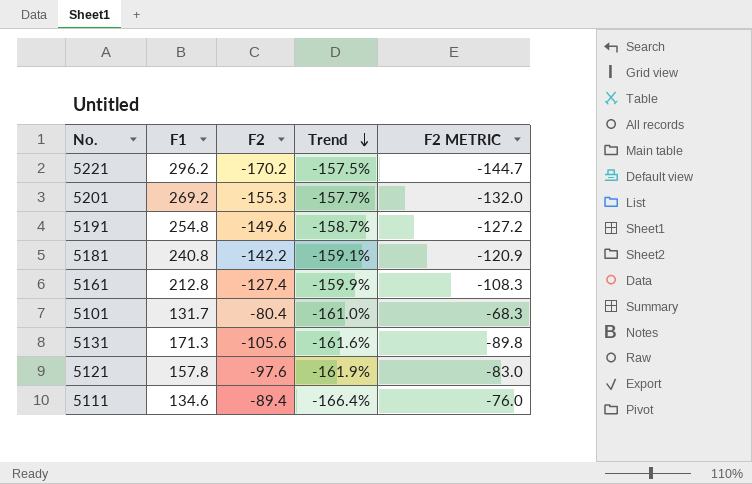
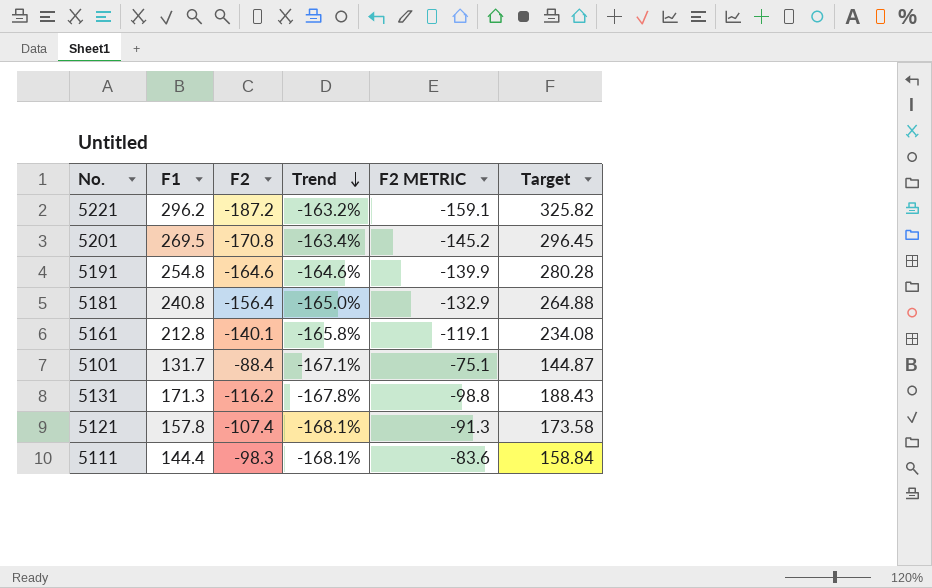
column Target | formula: none -> [F1] * 1.1
5221 | F2: -170.2 -> -187.2
5221 | Trend: -157.5% -> -163.2%
5221 | F2 METRIC: -144.7 -> -159.1
5201 | F1: 269.2 -> 269.5
5201 | F2: -155.3 -> -170.8
5201 | Trend: -157.7% -> -163.4%
5201 | F2 METRIC: -132.0 -> -145.2
5191 | F2: -149.6 -> -164.6
5191 | Trend: -158.7% -> -164.6%
5191 | F2 METRIC: -127.2 -> -139.9
5181 | F2: -142.2 -> -156.4
5181 | Trend: -159.1% -> -165.0%
5181 | F2 METRIC: -120.9 -> -132.9
5161 | F2: -127.4 -> -140.1
5161 | Trend: -159.9% -> -165.8%
5161 | F2 METRIC: -108.3 -> -119.1
5101 | F2: -80.4 -> -88.4
5101 | Trend: -161.0% -> -167.1%
5101 | F2 METRIC: -68.3 -> -75.1
5131 | F2: -105.6 -> -116.2
5131 | Trend: -161.6% -> -167.8%
5131 | F2 METRIC: -89.8 -> -98.8
5121 | F2: -97.6 -> -107.4
5121 | Trend: -161.9% -> -168.1%
5121 | F2 METRIC: -83.0 -> -91.3
5111 | F1: 134.6 -> 144.4
5111 | F2: -89.4 -> -98.3
5111 | Trend: -166.4% -> -168.1%
5111 | F2 METRIC: -76.0 -> -83.6

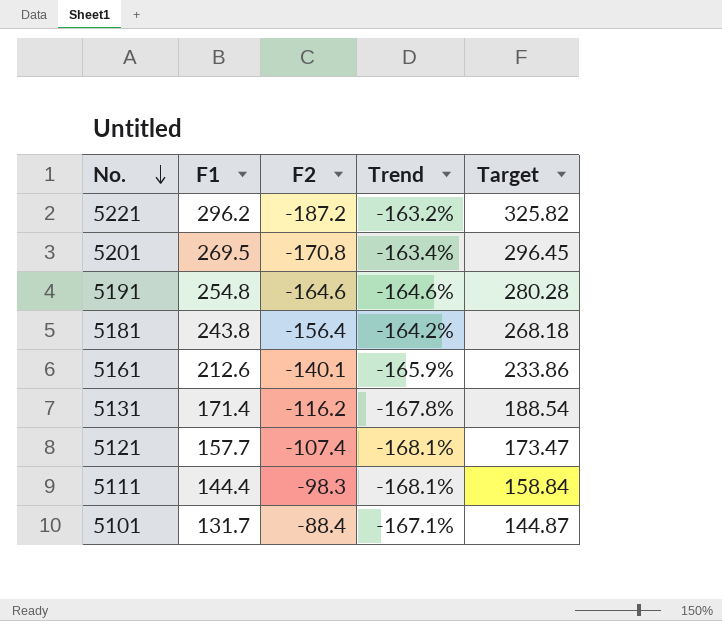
row order: Trend descending -> No. descending
column F2 METRIC | formula: [F2] * 0.85 -> none
5181 | F1: 240.8 -> 243.8
5181 | Trend: -165.0% -> -164.2%
5181 | Target: 264.88 -> 268.18
5161 | F1: 212.8 -> 212.6
5161 | Trend: -165.8% -> -165.9%
5161 | Target: 234.08 -> 233.86
5131 | F1: 171.3 -> 171.4
5131 | Target: 188.43 -> 188.54
5121 | F1: 157.8 -> 157.7
5121 | Target: 173.58 -> 173.47

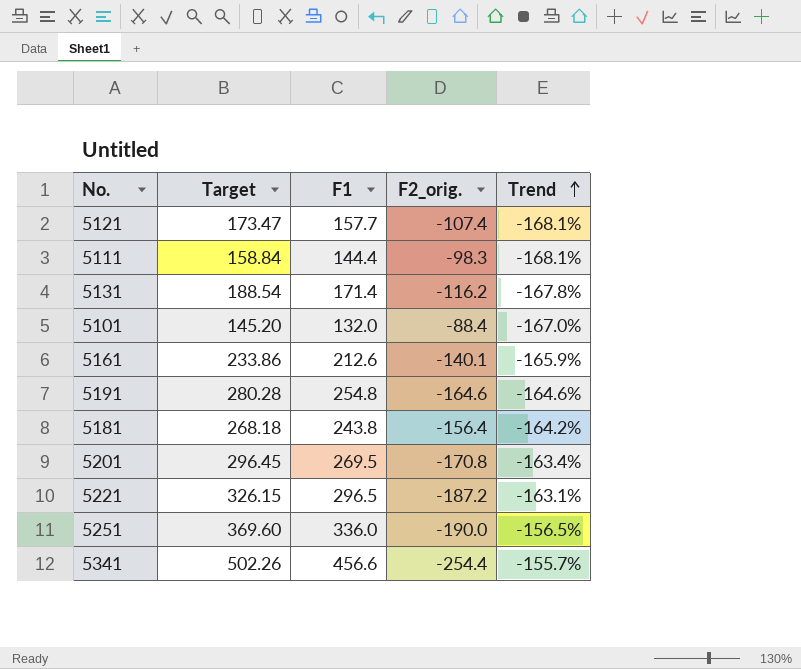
row order: No. descending -> Trend ascending
column Target | position: 5 -> 2
column name: F2 -> F2_orig.
5101 | Target: 144.87 -> 145.20
5101 | F1: 131.7 -> 132.0
5101 | Trend: -167.1% -> -167.0%
5221 | Target: 325.82 -> 326.15
5221 | F1: 296.2 -> 296.5
5221 | Trend: -163.2% -> -163.1%
row 5251: none -> 369.60 | 336.0 | -190.0 | -156.5%
row 5341: none -> 502.26 | 456.6 | -254.4 | -155.7%

